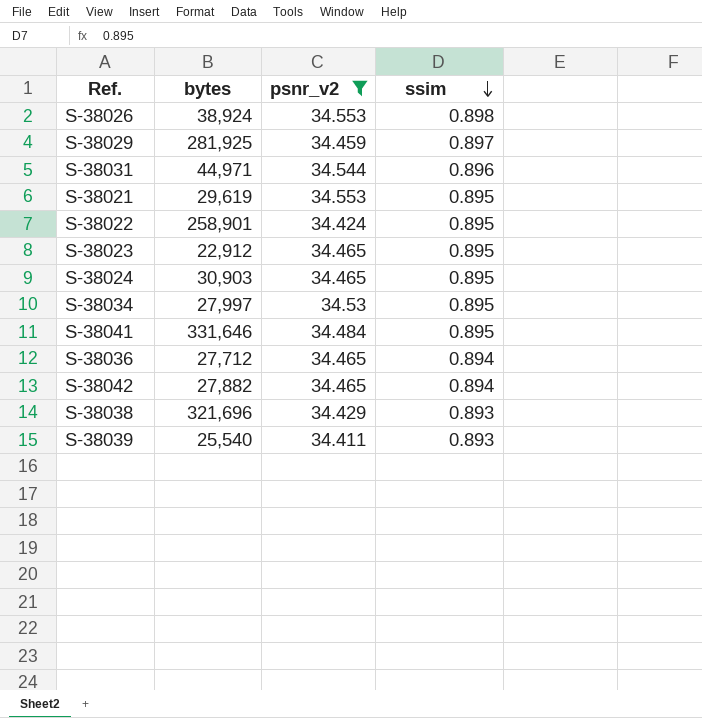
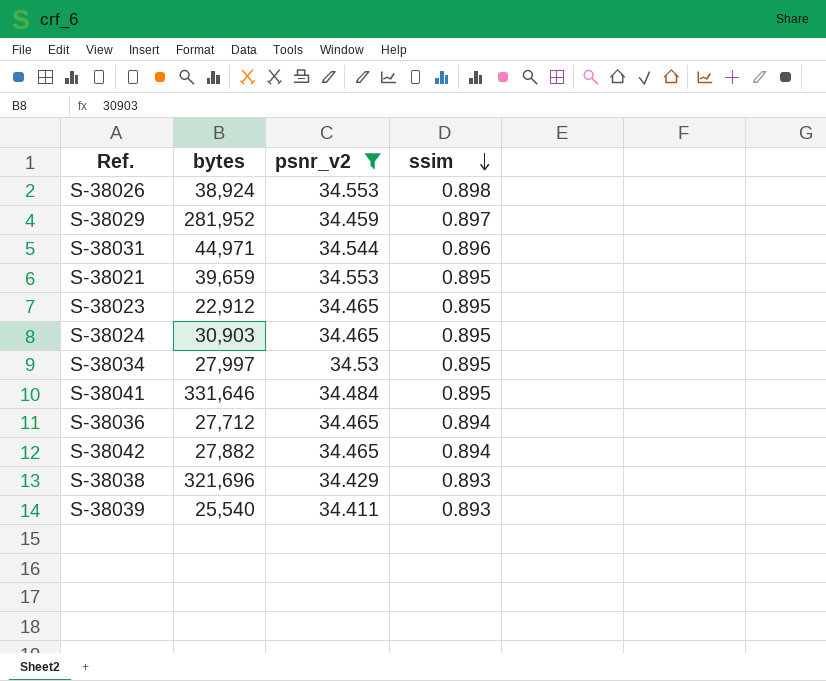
row S-38022: 258,901 | 34.424 | 0.895 -> none
S-38029 | bytes: 281,925 -> 281,952
S-38021 | bytes: 29,619 -> 39,659

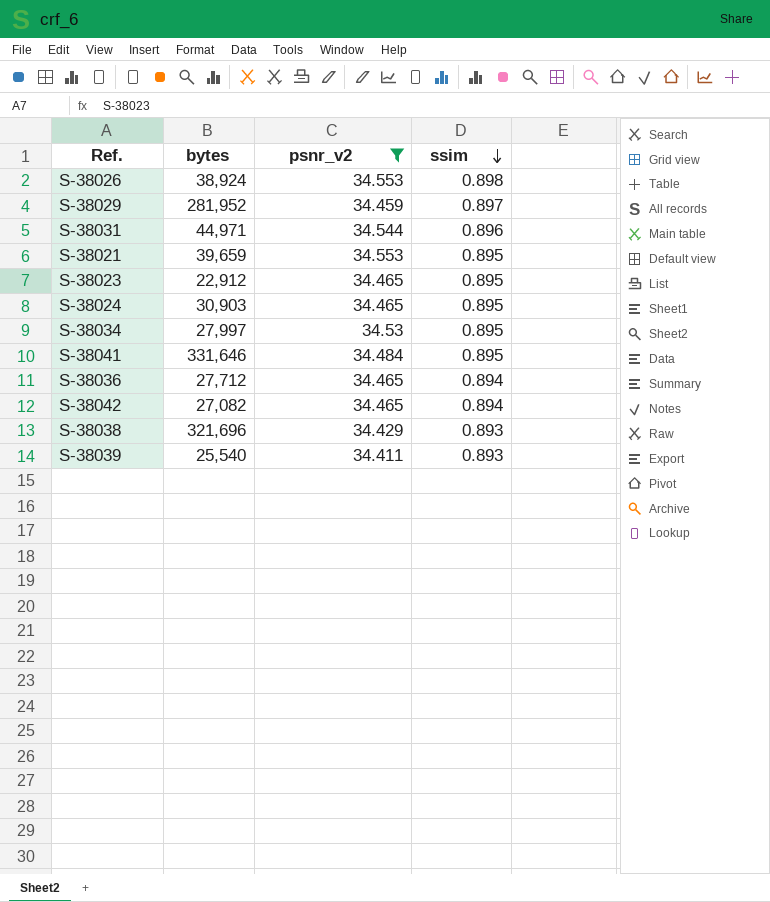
S-38042 | bytes: 27,882 -> 27,082

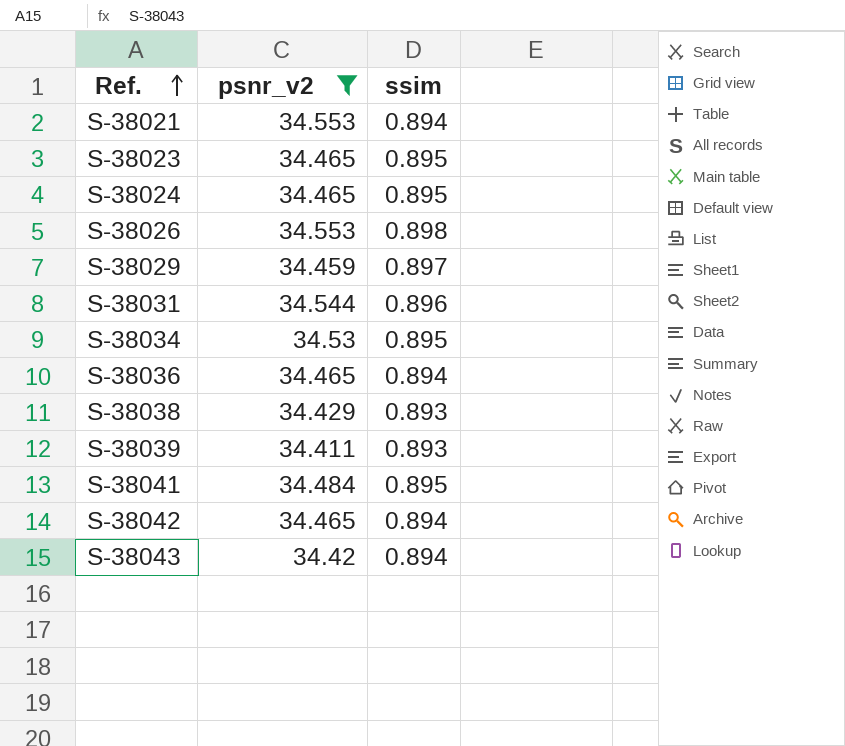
row order: ssim descending -> Ref. ascending
column bytes | position: 2 -> none
S-38021 | ssim: 0.895 -> 0.894
row S-38043: none -> 34.42 | 0.894

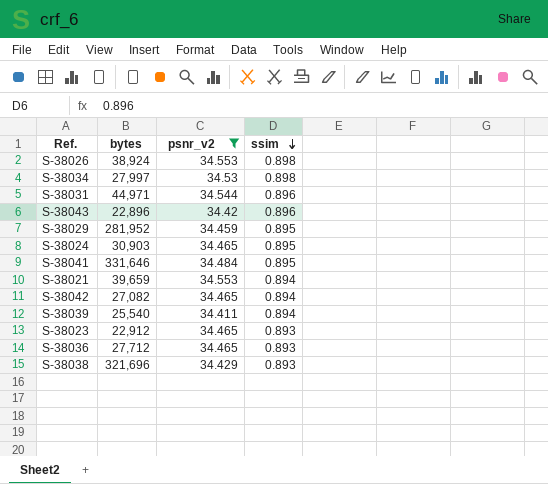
row order: Ref. ascending -> ssim descending
column bytes | position: none -> 2
S-38034 | ssim: 0.895 -> 0.898
S-38043 | ssim: 0.894 -> 0.896
S-38029 | ssim: 0.897 -> 0.895
S-38039 | ssim: 0.893 -> 0.894
S-38023 | ssim: 0.895 -> 0.893
S-38036 | ssim: 0.894 -> 0.893

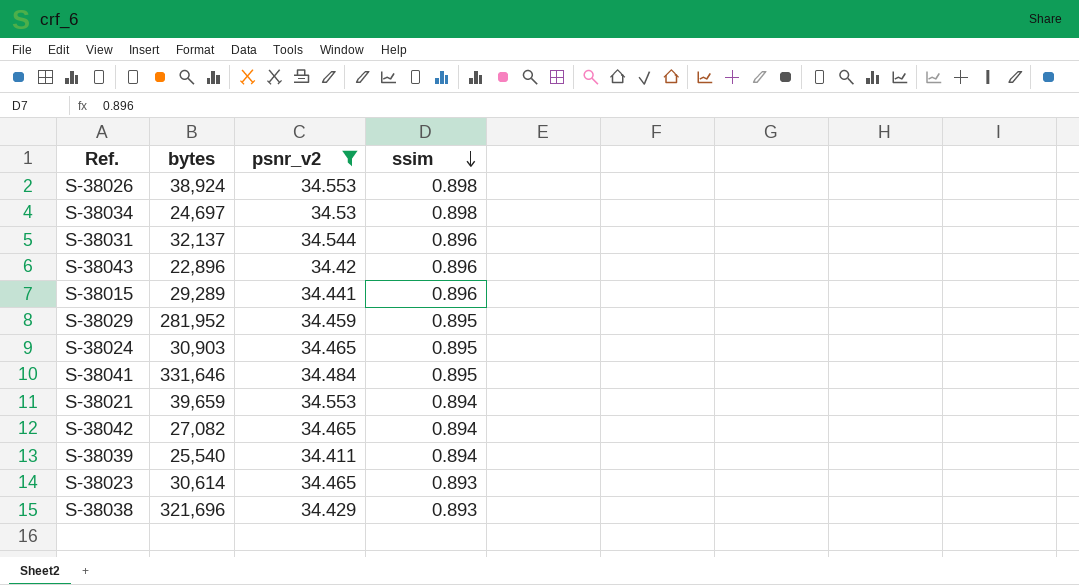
row S-38036: 27,712 | 34.465 | 0.893 -> none
S-38034 | bytes: 27,997 -> 24,697
S-38031 | bytes: 44,971 -> 32,137
row S-38015: none -> 29,289 | 34.441 | 0.896
S-38023 | bytes: 22,912 -> 30,614

